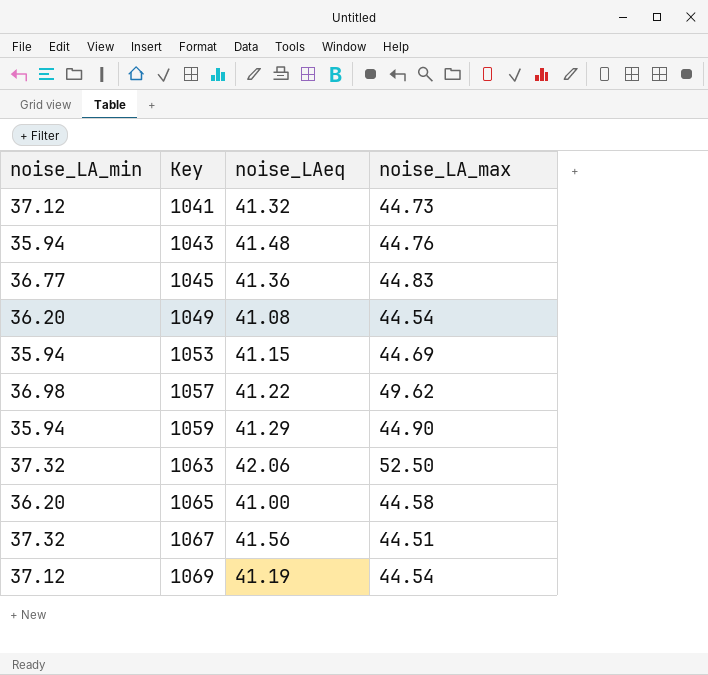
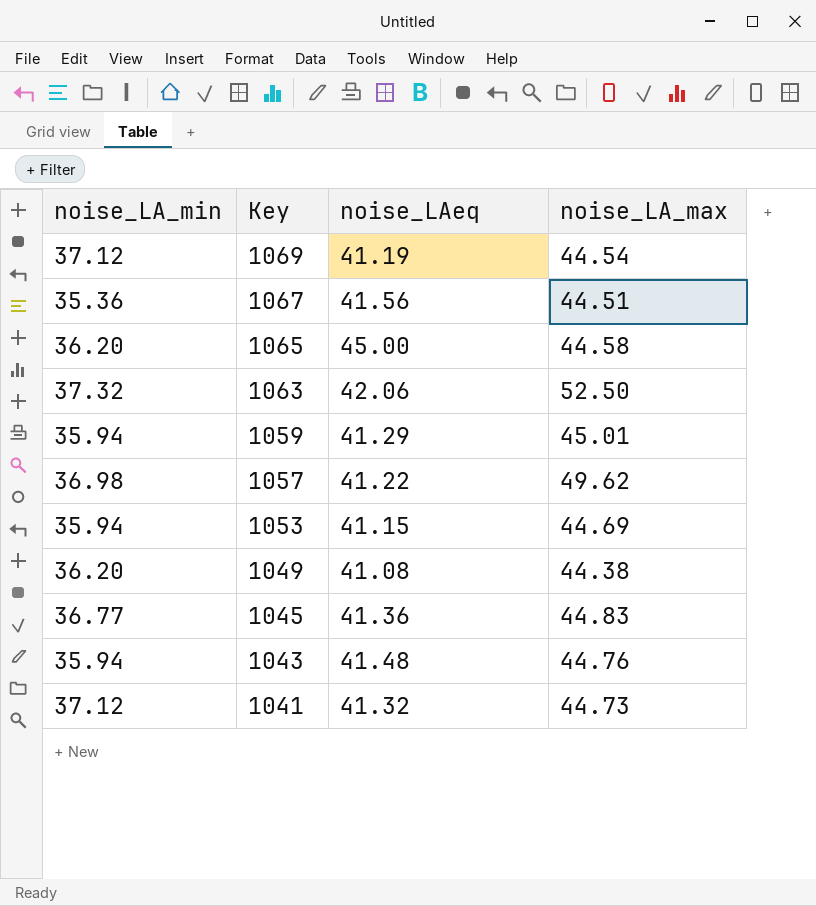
row order: Key ascending -> Key descending
1067 | noise_LA_min: 37.32 -> 35.36
1065 | noise_LAeq: 41.00 -> 45.00
1059 | noise_LA_max: 44.90 -> 45.01
1049 | noise_LA_max: 44.54 -> 44.38

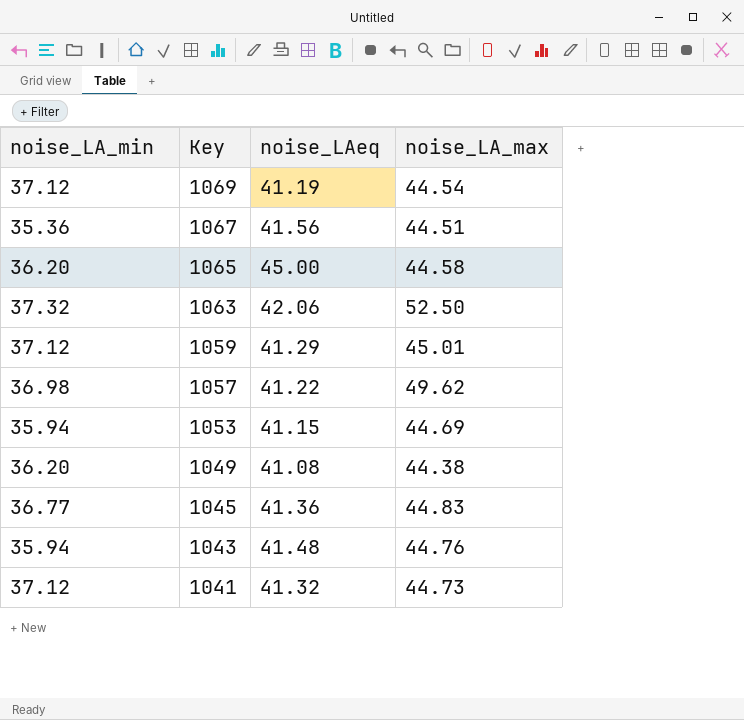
1059 | noise_LA_min: 35.94 -> 37.12

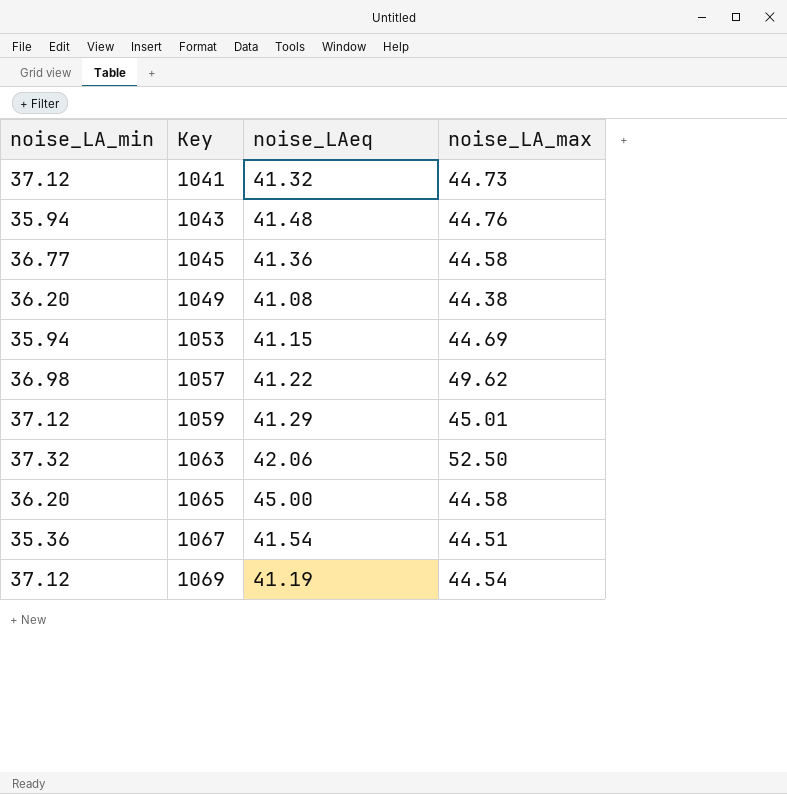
row order: Key descending -> Key ascending
1045 | noise_LA_max: 44.83 -> 44.58
1067 | noise_LAeq: 41.56 -> 41.54

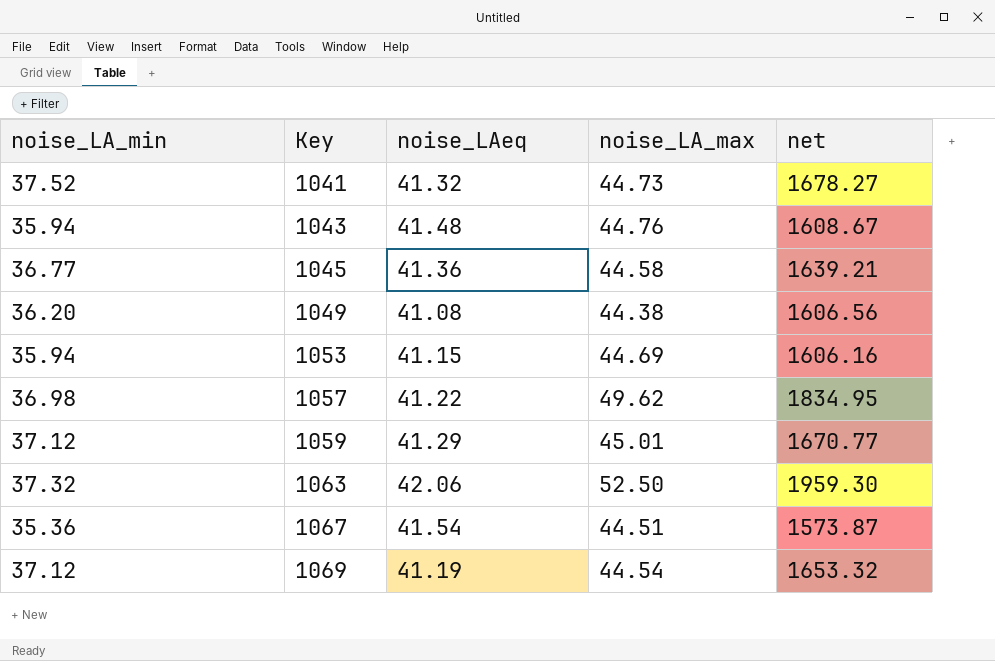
column net | formula: none -> [noise_LA_min] * [noise_LA_max]
row 1065: 36.20 | 45.00 | 44.58 -> none
1041 | noise_LA_min: 37.12 -> 37.52

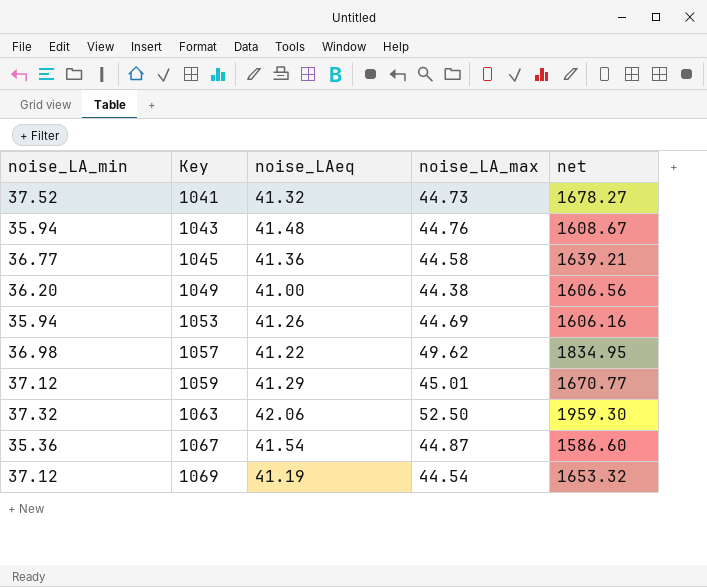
1049 | noise_LAeq: 41.08 -> 41.00
1053 | noise_LAeq: 41.15 -> 41.26
1067 | noise_LA_max: 44.51 -> 44.87
1067 | net: 1573.87 -> 1586.60

